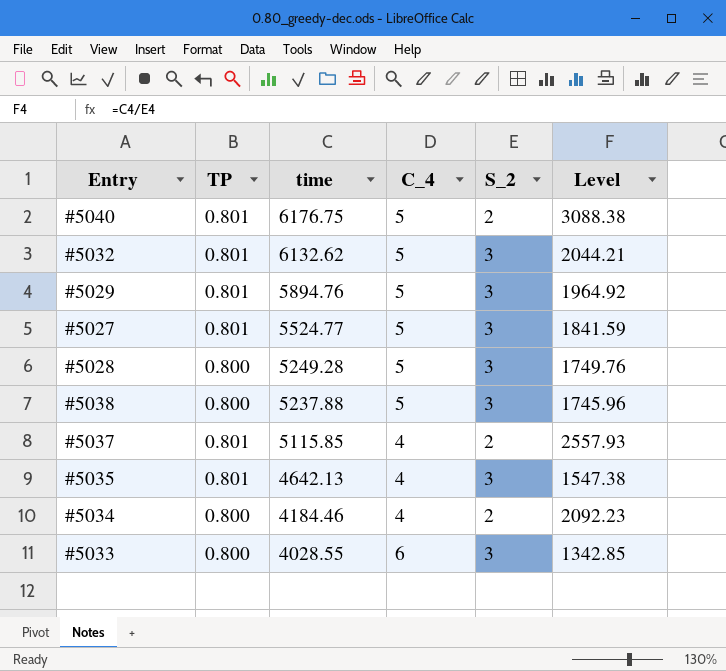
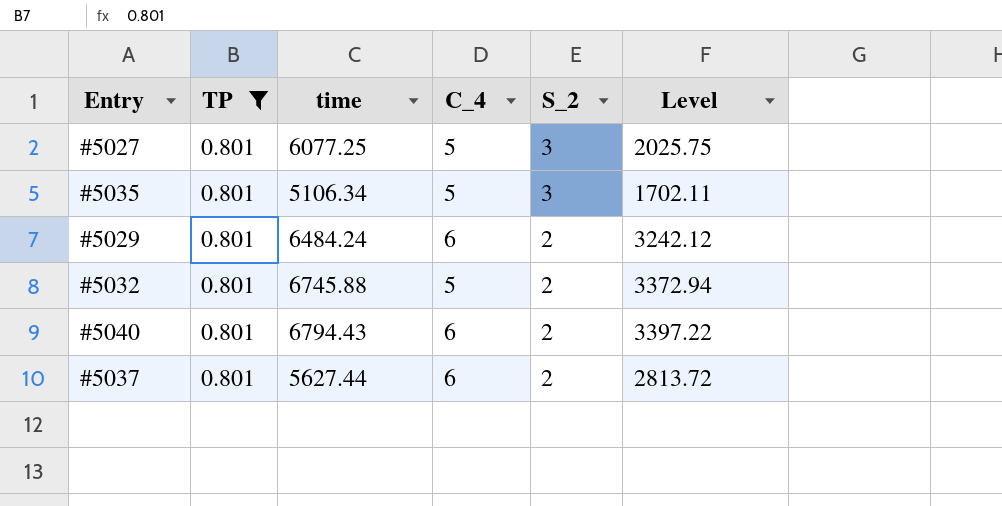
filter: none -> TP = 0.801
row order: time descending -> S_2 descending
#5027 | time: 5524.77 -> 6077.25
#5027 | Level: 1841.59 -> 2025.75
#5035 | time: 4642.13 -> 5106.34
#5035 | C_4: 4 -> 5
#5035 | Level: 1547.38 -> 1702.11
#5029 | time: 5894.76 -> 6484.24
#5029 | C_4: 5 -> 6
#5029 | S_2: 3 -> 2
#5029 | Level: 1964.92 -> 3242.12
#5032 | time: 6132.62 -> 6745.88
#5032 | S_2: 3 -> 2
#5032 | Level: 2044.21 -> 3372.94
#5040 | time: 6176.75 -> 6794.43
#5040 | C_4: 5 -> 6
#5040 | Level: 3088.38 -> 3397.22
#5037 | time: 5115.85 -> 5627.44
#5037 | C_4: 4 -> 6
#5037 | Level: 2557.93 -> 2813.72

